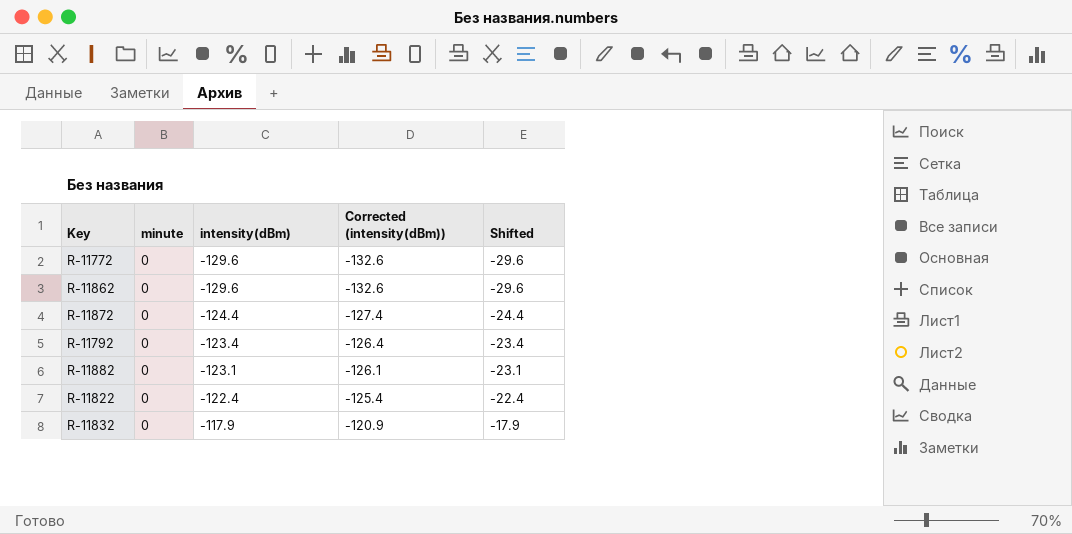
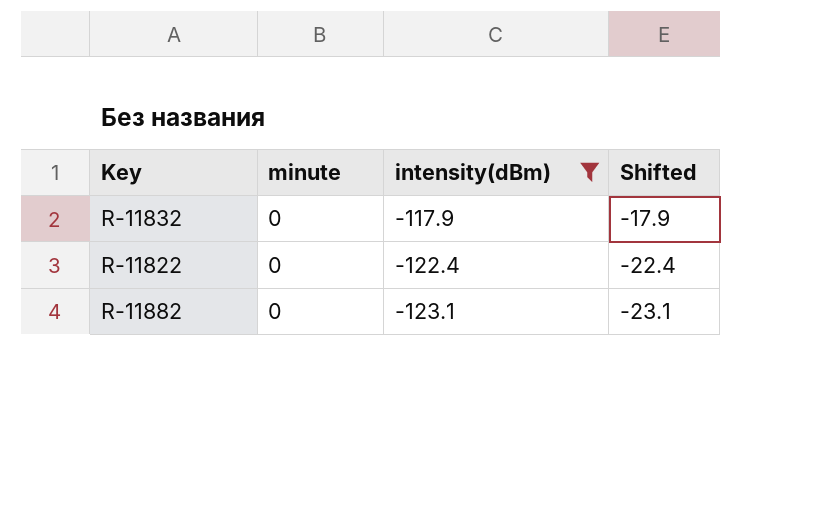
filter: none -> intensity(dBm) >= -123.1
row order: intensity(dBm) ascending -> intensity(dBm) descending
column Corrected (intensity(dBm)) | formula: [intensity(dBm)] - 3 -> none

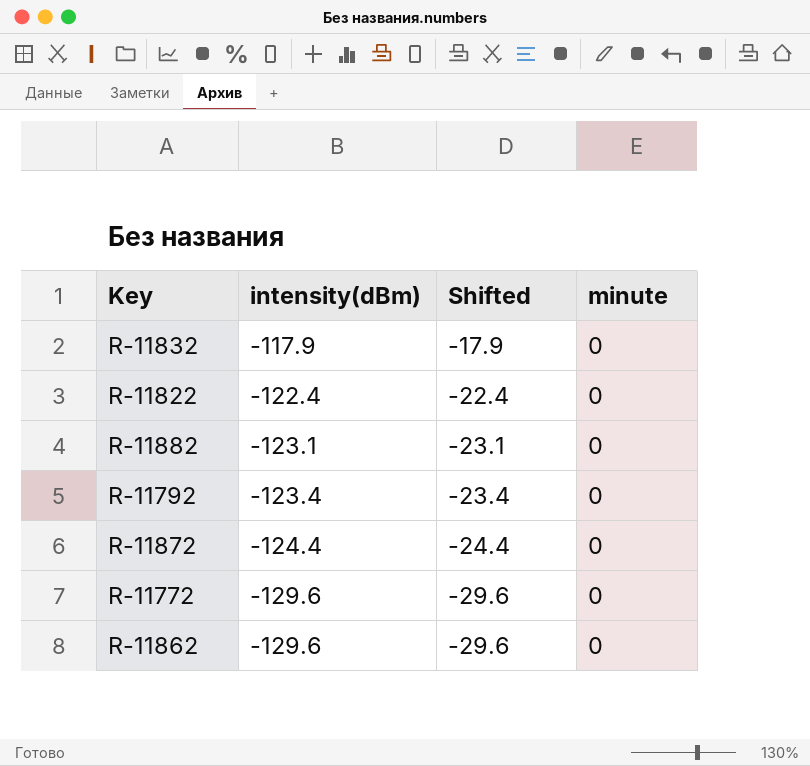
filter: intensity(dBm) >= -123.1 -> none
column minute | position: 2 -> 4

